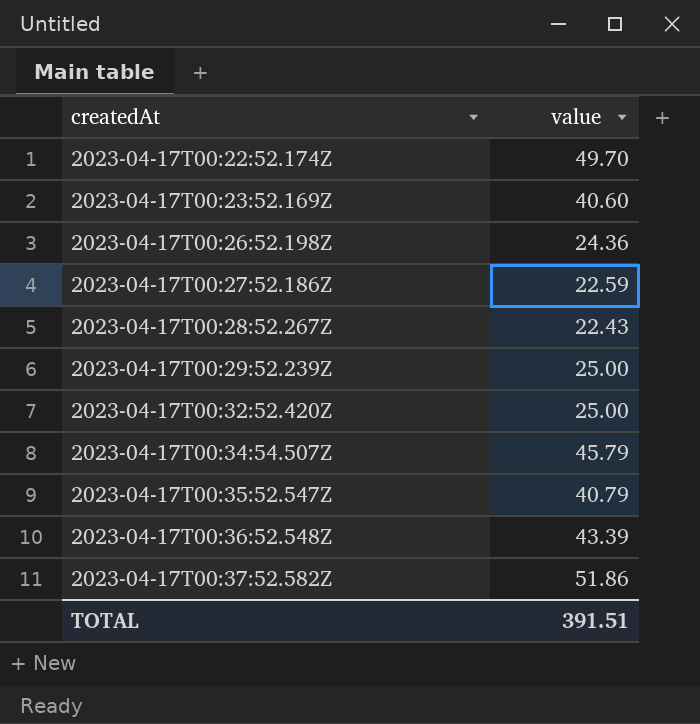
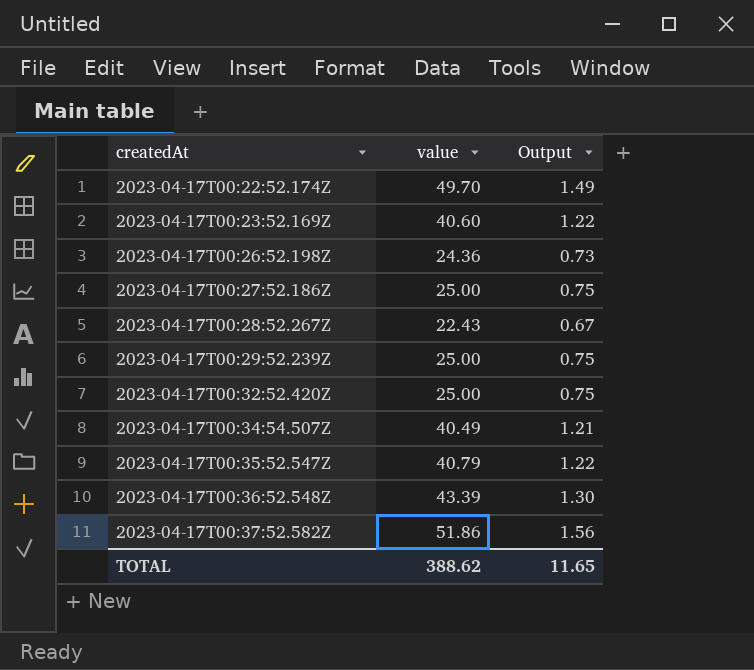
column Output | formula: none -> [value] * 0.03
2023-04-17T00:27:52.186Z | value: 22.59 -> 25.00
2023-04-17T00:34:54.507Z | value: 45.79 -> 40.49
TOTAL | value: 391.51 -> 388.62

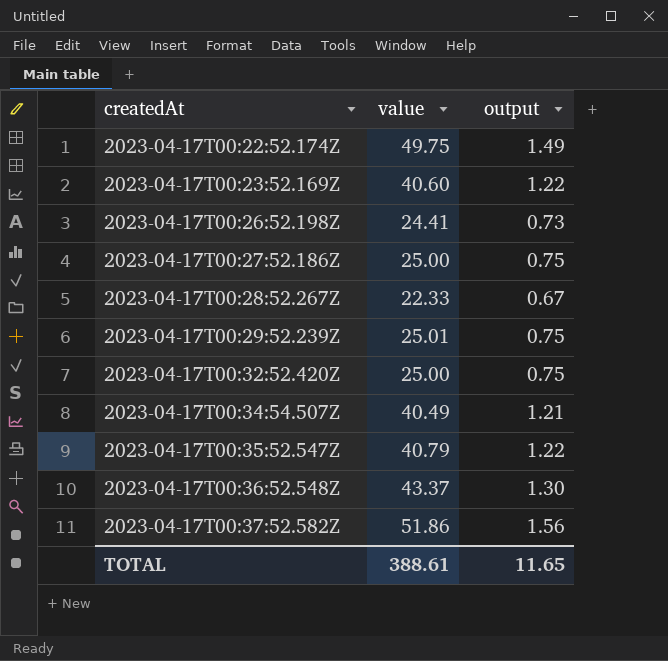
column name: Output -> output
2023-04-17T00:22:52.174Z | value: 49.70 -> 49.75
2023-04-17T00:26:52.198Z | value: 24.36 -> 24.41
2023-04-17T00:28:52.267Z | value: 22.43 -> 22.33
2023-04-17T00:29:52.239Z | value: 25.00 -> 25.01
2023-04-17T00:36:52.548Z | value: 43.39 -> 43.37
TOTAL | value: 388.62 -> 388.61

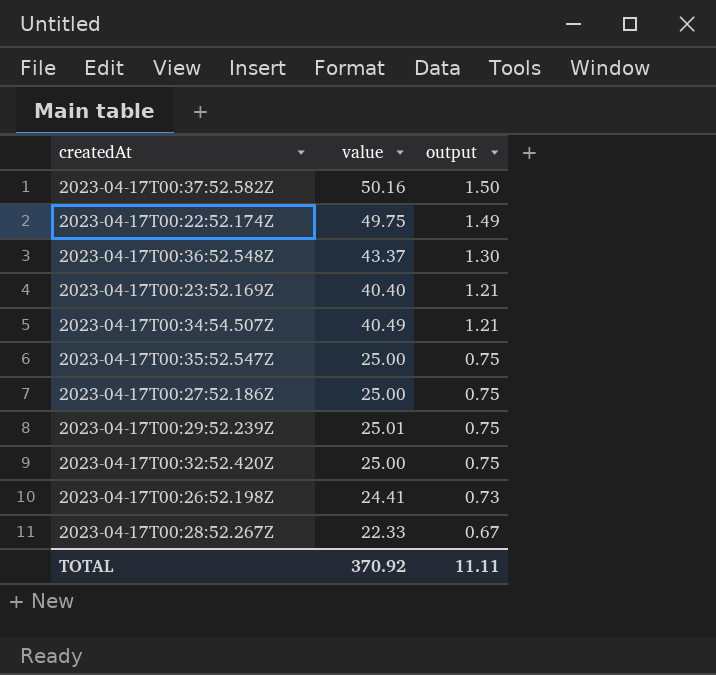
row order: createdAt ascending -> output descending
2023-04-17T00:37:52.582Z | value: 51.86 -> 50.16
2023-04-17T00:37:52.582Z | output: 1.56 -> 1.50
2023-04-17T00:23:52.169Z | value: 40.60 -> 40.40
2023-04-17T00:23:52.169Z | output: 1.22 -> 1.21
2023-04-17T00:35:52.547Z | value: 40.79 -> 25.00
2023-04-17T00:35:52.547Z | output: 1.22 -> 0.75
TOTAL | value: 388.61 -> 370.92
TOTAL | output: 11.65 -> 11.11

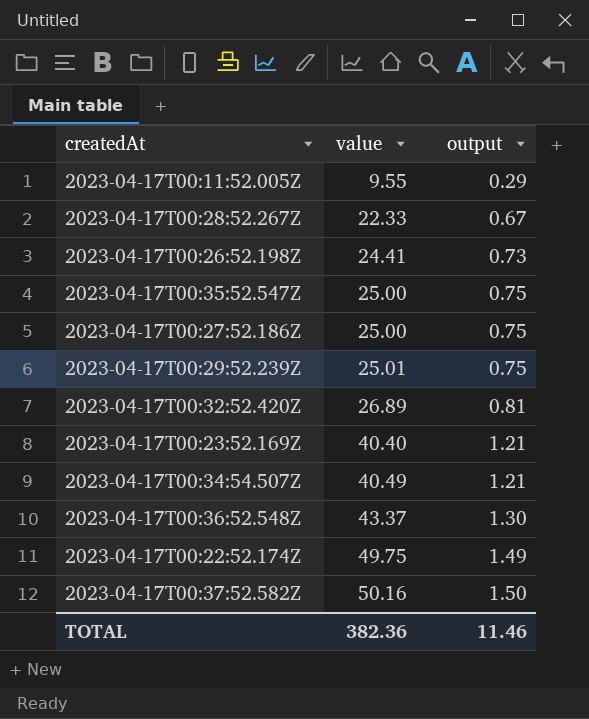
row order: output descending -> value ascending
row 2023-04-17T00:11:52.005Z: none -> 9.55 | 0.29
2023-04-17T00:32:52.420Z | value: 25.00 -> 26.89
2023-04-17T00:32:52.420Z | output: 0.75 -> 0.81
TOTAL | value: 370.92 -> 382.36
TOTAL | output: 11.11 -> 11.46

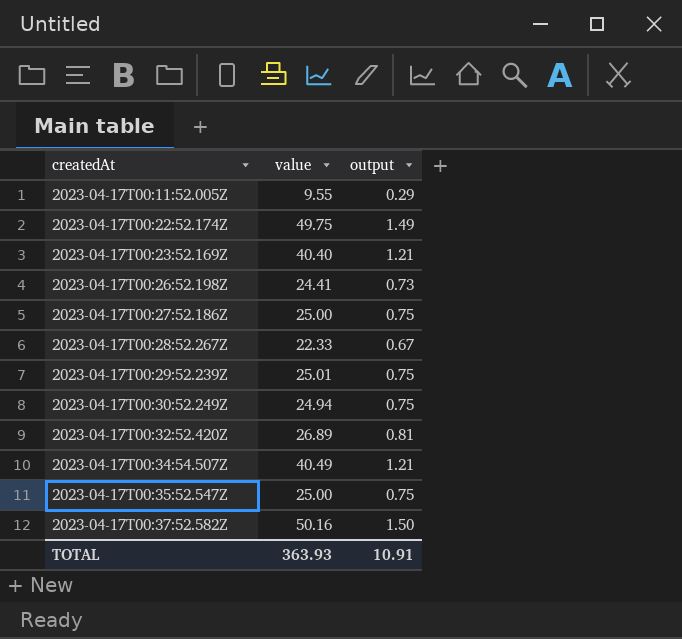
row order: value ascending -> createdAt ascending
row 2023-04-17T00:36:52.548Z: 43.37 | 1.30 -> none
row 2023-04-17T00:30:52.249Z: none -> 24.94 | 0.75
TOTAL | value: 382.36 -> 363.93
TOTAL | output: 11.46 -> 10.91

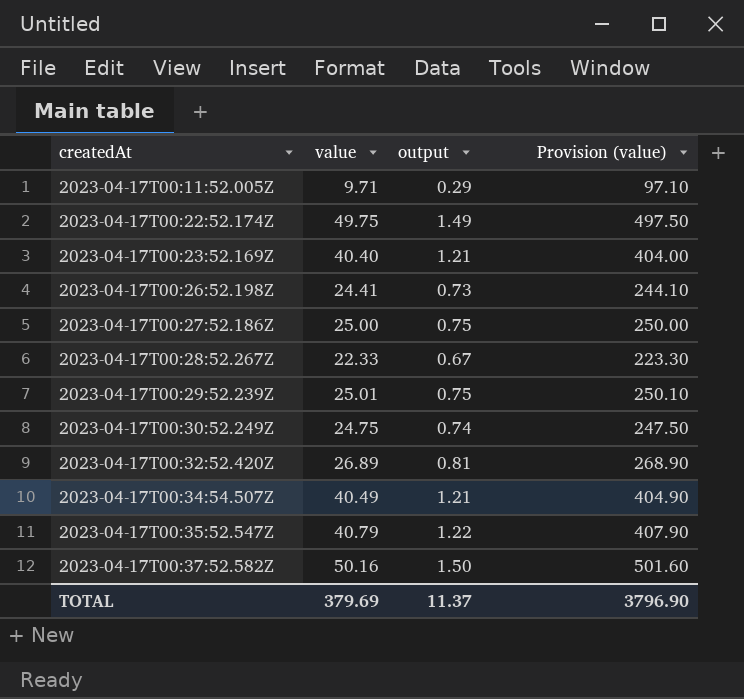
column Provision (value) | formula: none -> [value] * 10
2023-04-17T00:11:52.005Z | value: 9.55 -> 9.71
2023-04-17T00:30:52.249Z | value: 24.94 -> 24.75
2023-04-17T00:30:52.249Z | output: 0.75 -> 0.74
2023-04-17T00:35:52.547Z | value: 25.00 -> 40.79
2023-04-17T00:35:52.547Z | output: 0.75 -> 1.22
TOTAL | value: 363.93 -> 379.69
TOTAL | output: 10.91 -> 11.37

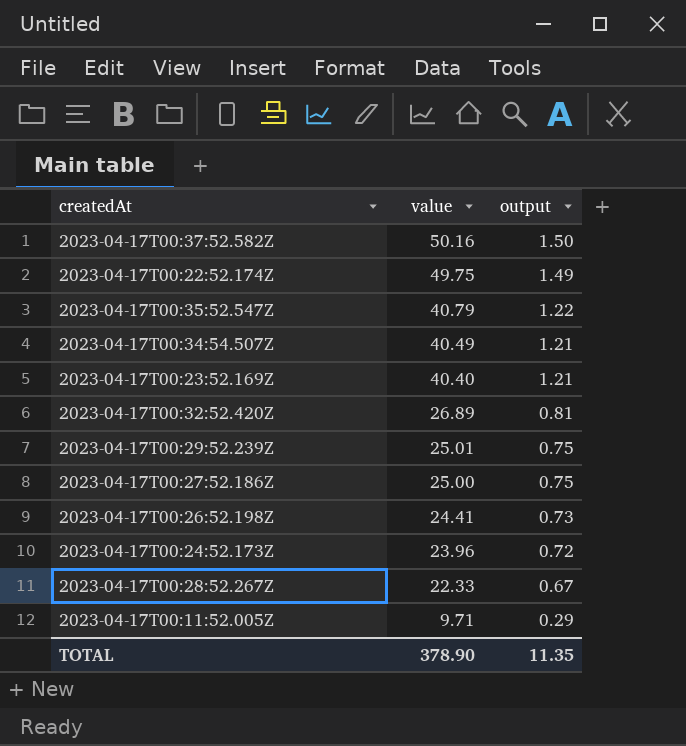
row order: createdAt ascending -> value descending
column Provision (value) | formula: [value] * 10 -> none
row 2023-04-17T00:30:52.249Z: 24.75 | 0.74 | 247.50 -> none
row 2023-04-17T00:24:52.173Z: none -> 23.96 | 0.72
TOTAL | value: 379.69 -> 378.90
TOTAL | output: 11.37 -> 11.35

